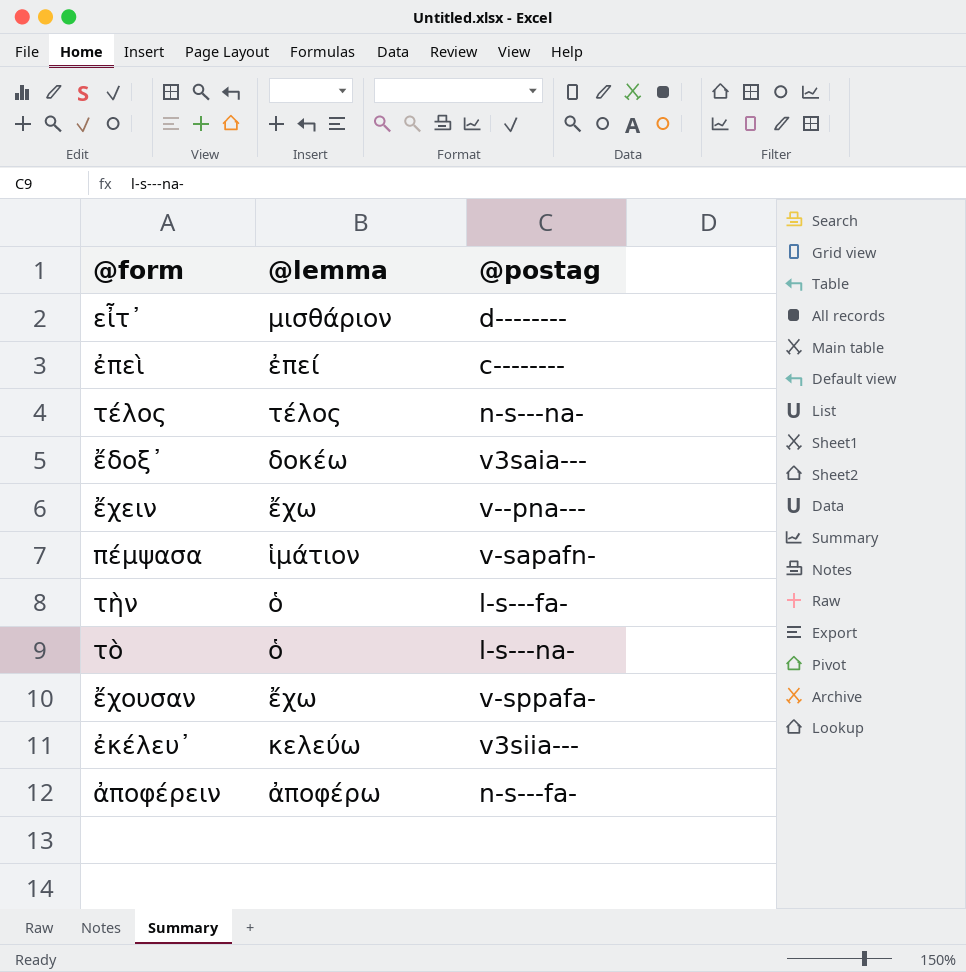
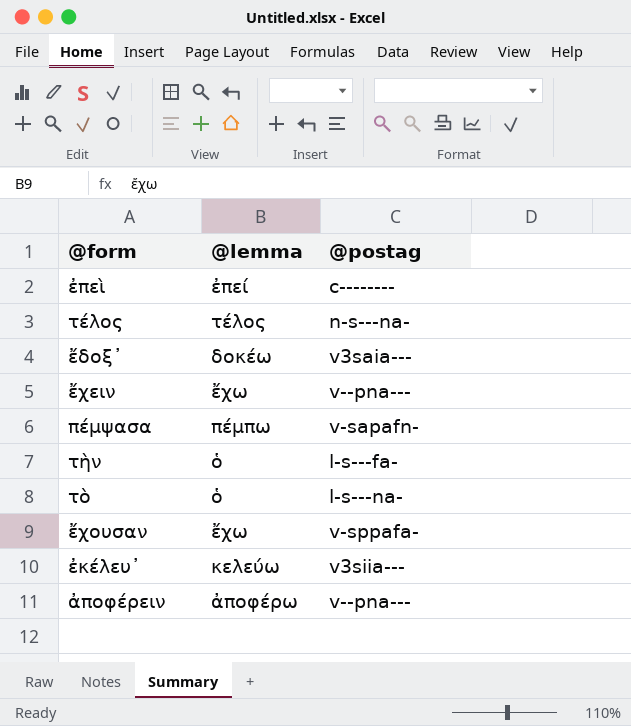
row εἶτ᾽: μισθάριον | d-------- -> none
πέμψασα | @lemma: ἱμάτιον -> πέμπω
ἀποφέρειν | @postag: n-s---fa- -> v--pna---

